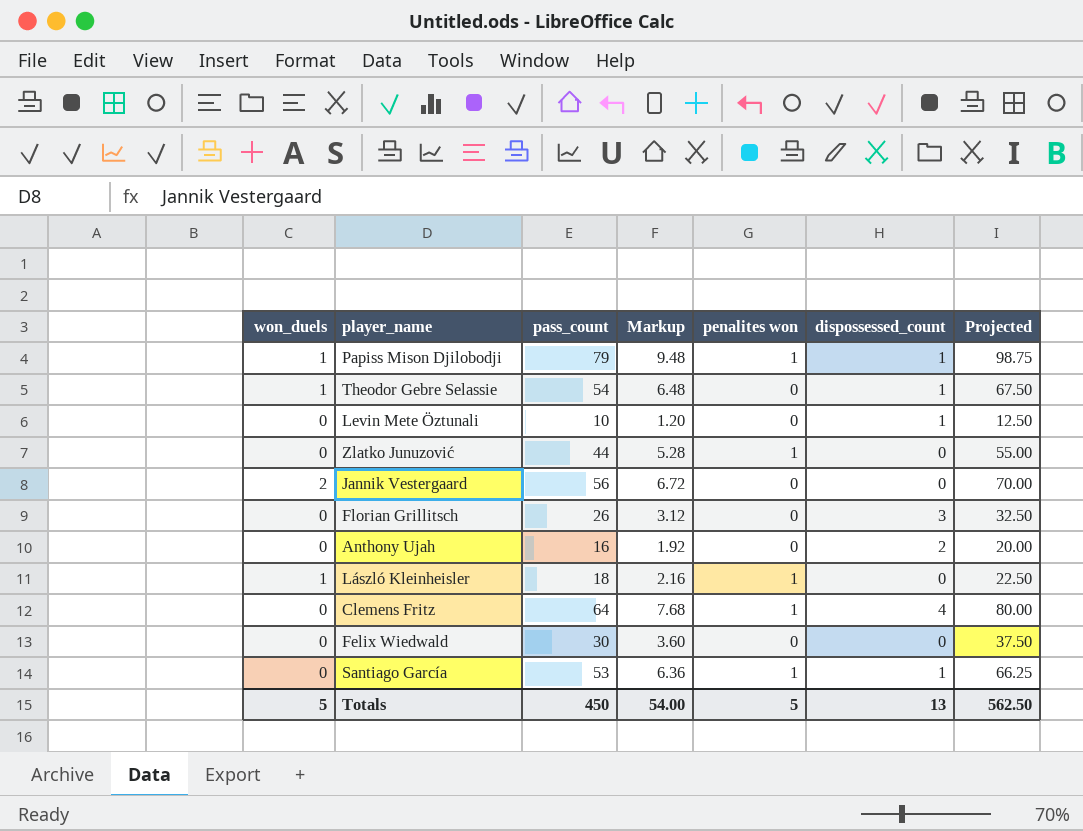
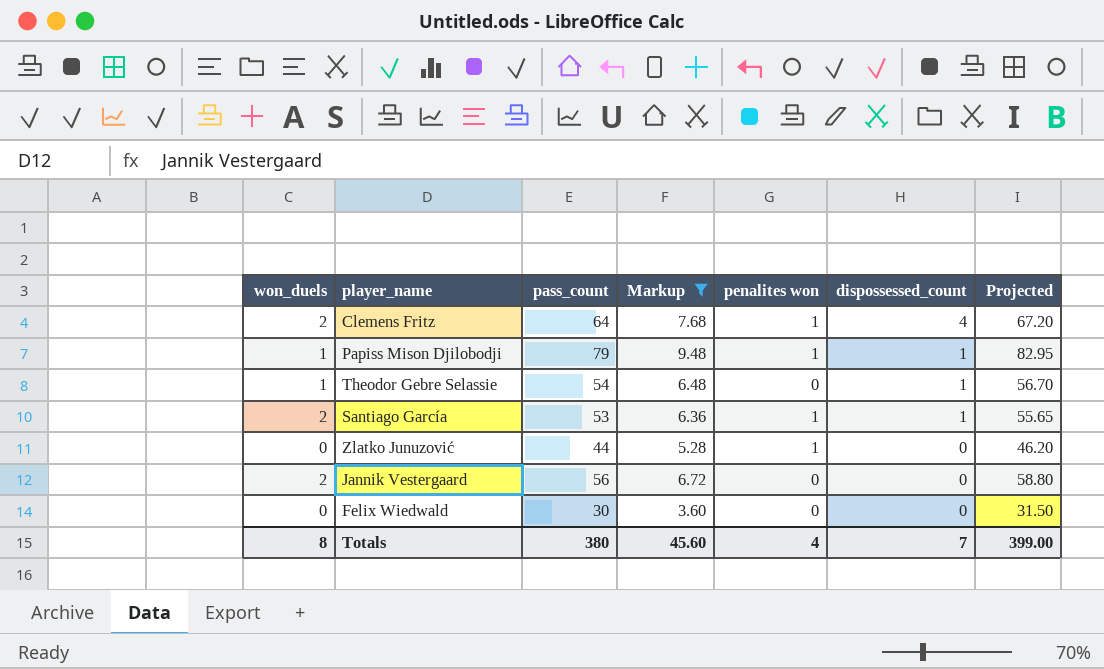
filter: none -> Markup >= 3.60
row order: none -> dispossessed_count descending
column Projected | formula: [pass_count] * 1.25 -> [pass_count] * 1.05
Clemens Fritz | won_duels: 0 -> 2
Santiago García | won_duels: 0 -> 2
Totals | won_duels: 5 -> 8
Totals | pass_count: 450 -> 380
Totals | Markup: 54.00 -> 45.60
Totals | penalites won: 5 -> 4
Totals | dispossessed_count: 13 -> 7
Totals | Projected: 562.50 -> 399.00

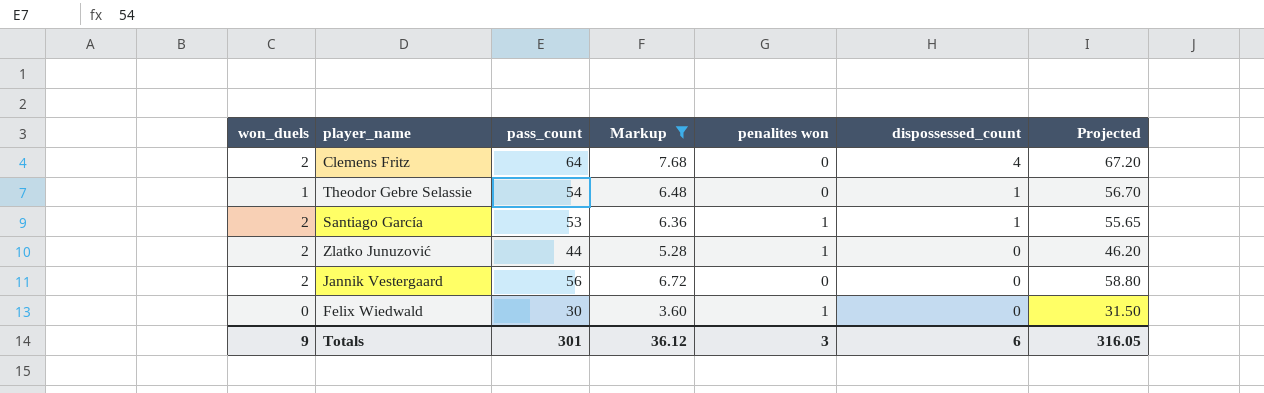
row Papiss Mison Djilobodji: 1 | 79 | 9.48 | 1 | 1 | 82.95 -> none
Clemens Fritz | penalites won: 1 -> 0
Zlatko Junuzović | won_duels: 0 -> 2
Felix Wiedwald | penalites won: 0 -> 1
Totals | won_duels: 8 -> 9
Totals | pass_count: 380 -> 301
Totals | Markup: 45.60 -> 36.12
Totals | penalites won: 4 -> 3
Totals | dispossessed_count: 7 -> 6
Totals | Projected: 399.00 -> 316.05

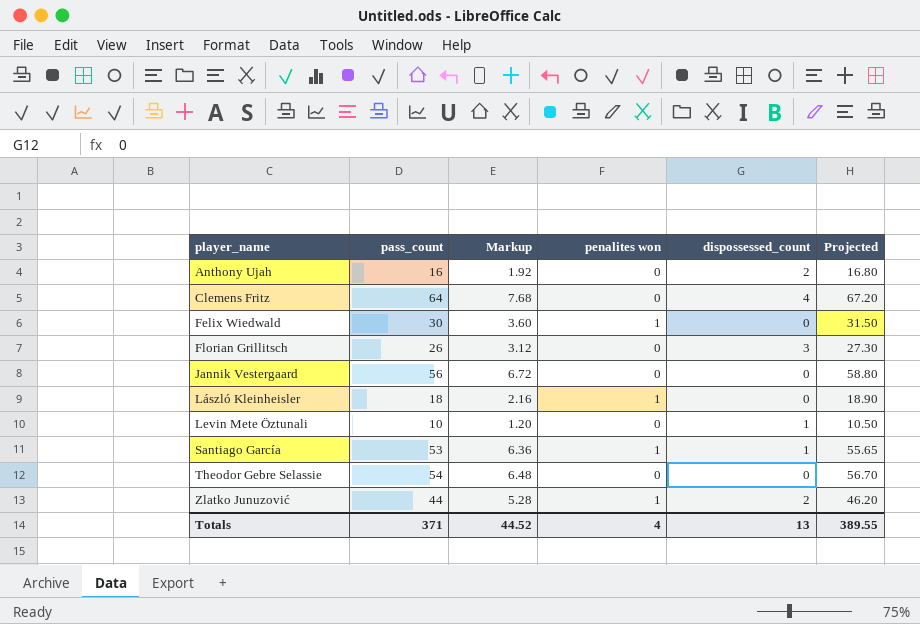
filter: Markup >= 3.60 -> none
row order: dispossessed_count descending -> player_name ascending
column won_duels | position: 1 -> none
Theodor Gebre Selassie | dispossessed_count: 1 -> 0
Zlatko Junuzović | dispossessed_count: 0 -> 2
Totals | pass_count: 301 -> 371
Totals | Markup: 36.12 -> 44.52
Totals | penalites won: 3 -> 4
Totals | dispossessed_count: 6 -> 13
Totals | Projected: 316.05 -> 389.55

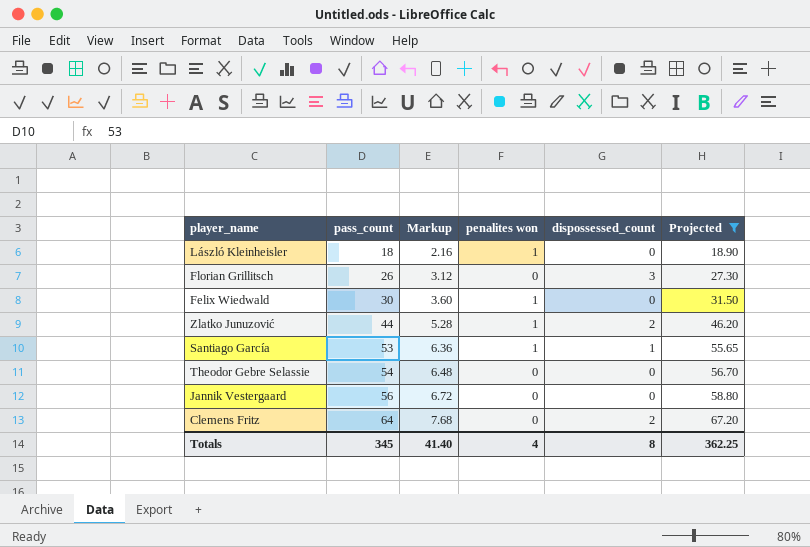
filter: none -> Projected >= 18.90
row order: player_name ascending -> pass_count ascending
Clemens Fritz | dispossessed_count: 4 -> 2
Totals | pass_count: 371 -> 345
Totals | Markup: 44.52 -> 41.40
Totals | dispossessed_count: 13 -> 8
Totals | Projected: 389.55 -> 362.25

